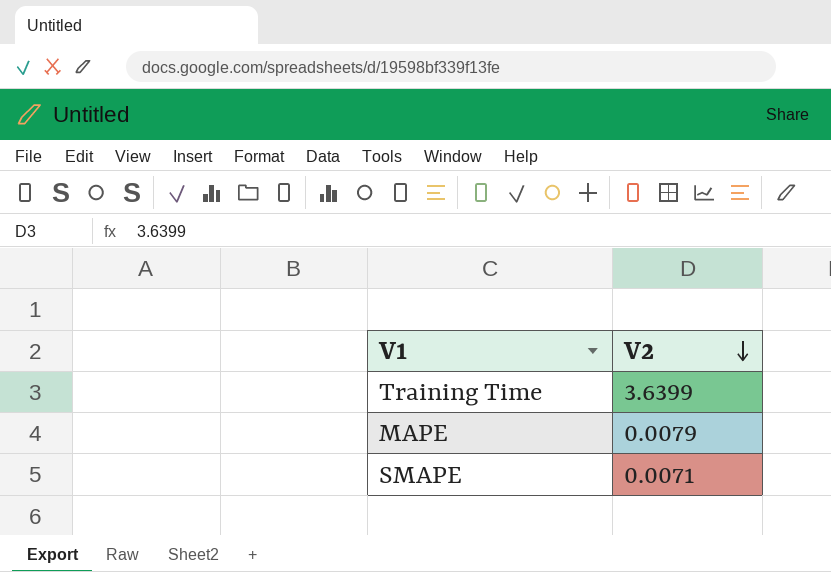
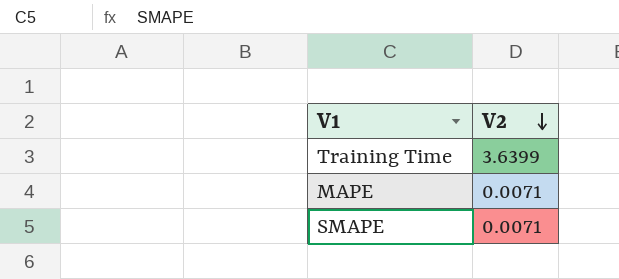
MAPE | V2: 0.0079 -> 0.0071

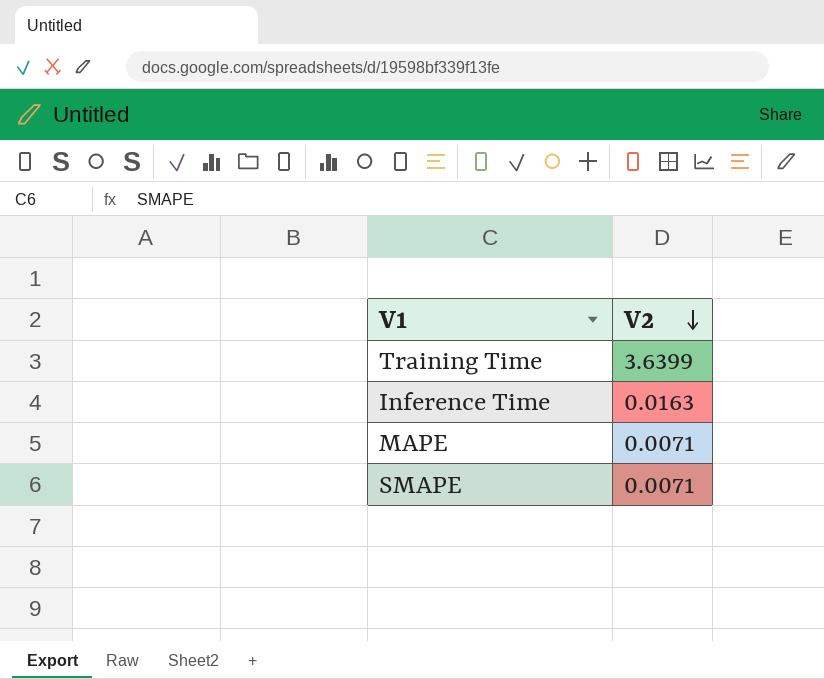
row Inference Time: none -> 0.0163

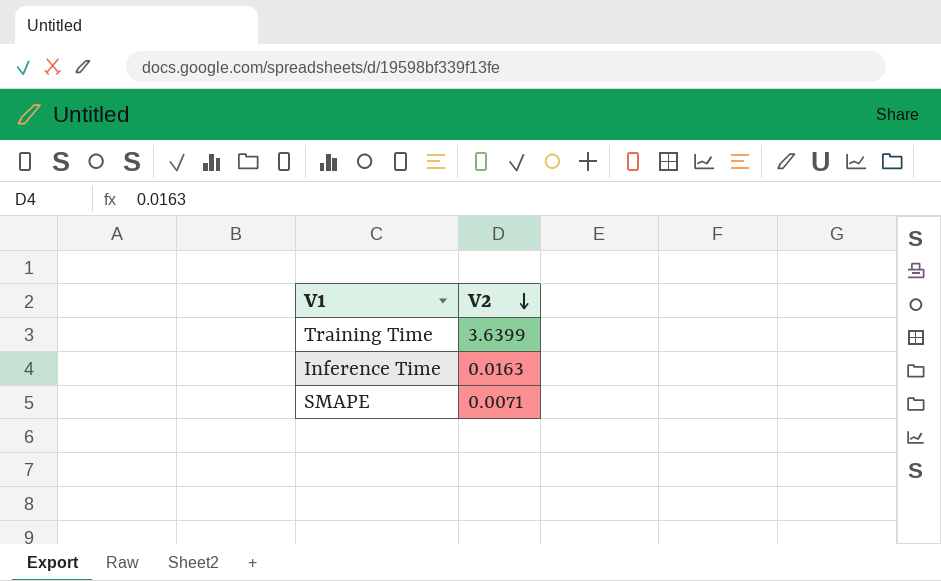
row MAPE: 0.0071 -> none

